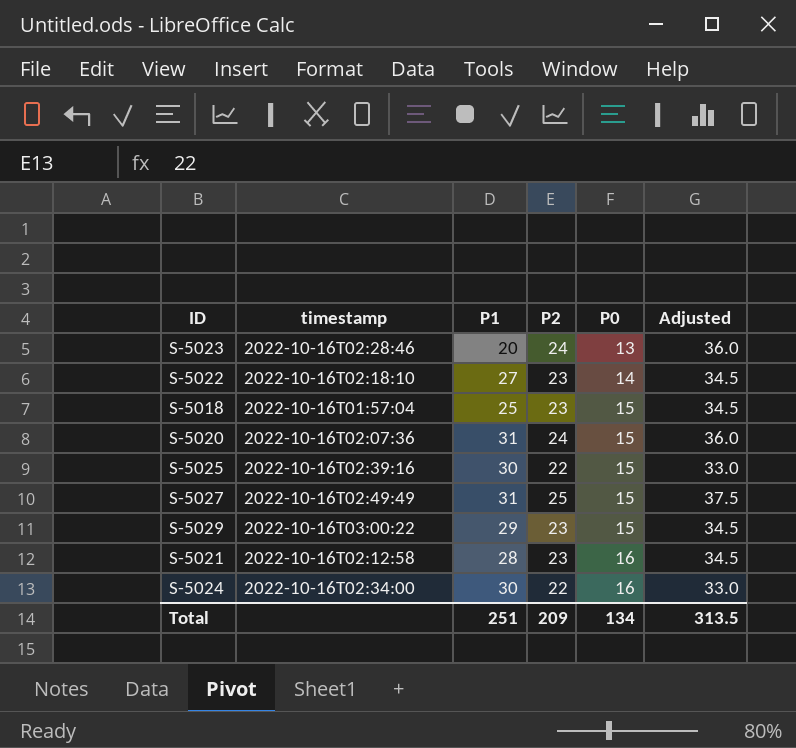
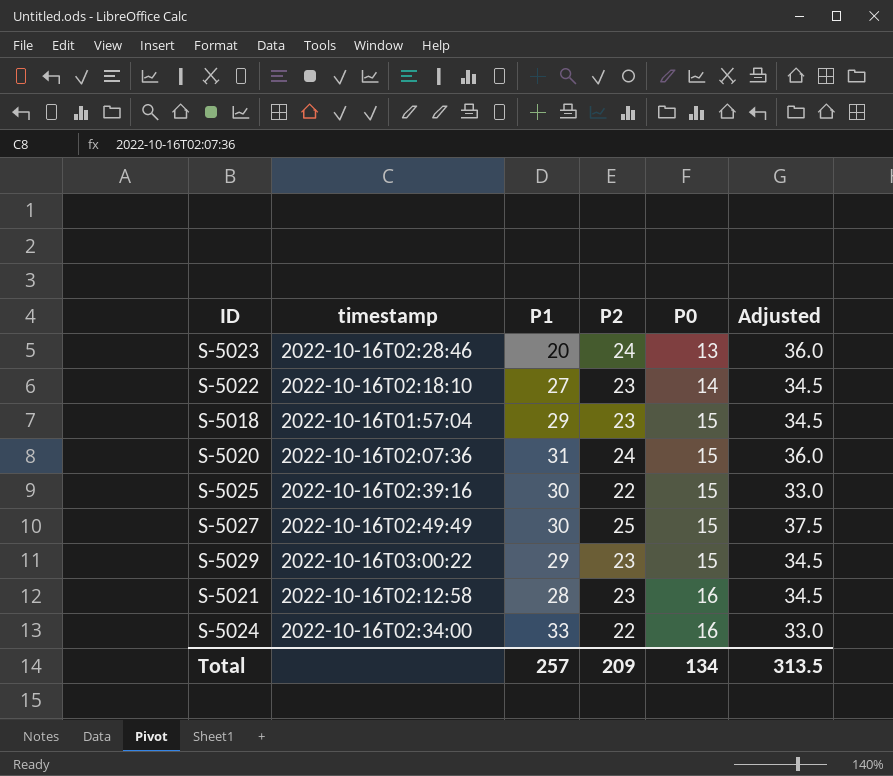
S-5018 | P1: 25 -> 29
S-5027 | P1: 31 -> 30
S-5024 | P1: 30 -> 33
Total | P1: 251 -> 257

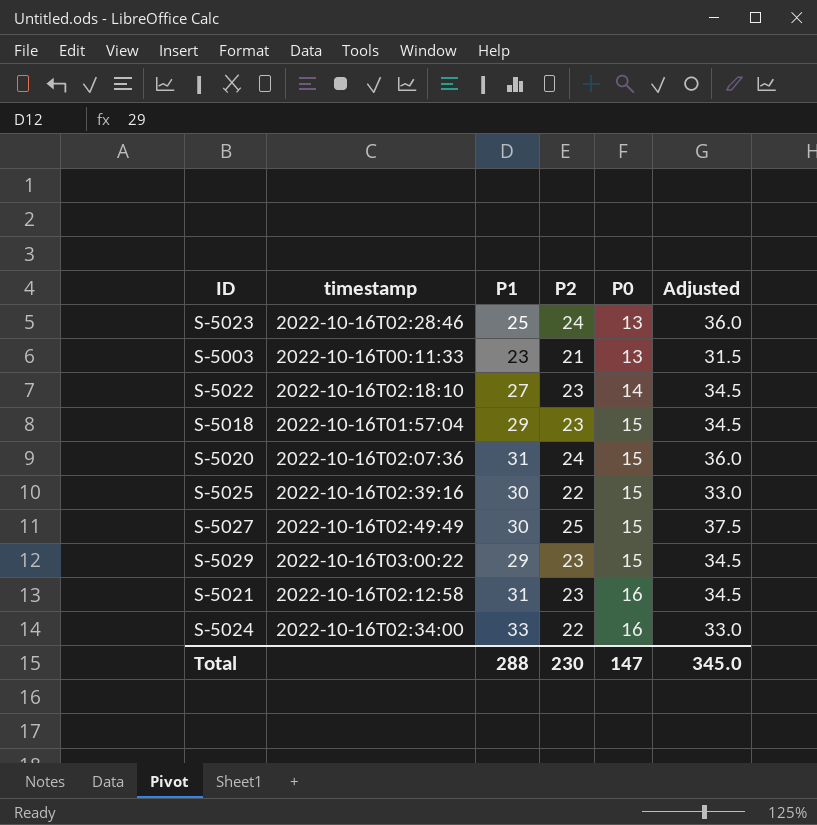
S-5023 | P1: 20 -> 25
row S-5003: none -> 2022-10-16T00:11:33 | 23 | 21 | 13 | 31.5
S-5021 | P1: 28 -> 31
Total | P1: 257 -> 288
Total | P2: 209 -> 230
Total | P0: 134 -> 147
Total | Adjusted: 313.5 -> 345.0

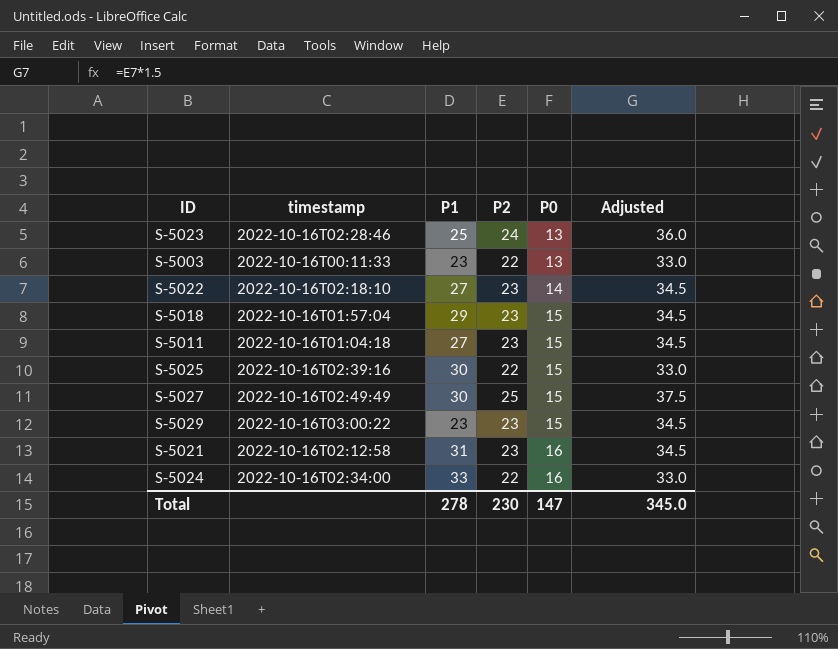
row S-5020: 2022-10-16T02:07:36 | 31 | 24 | 15 | 36.0 -> none
S-5003 | P2: 21 -> 22
S-5003 | Adjusted: 31.5 -> 33.0
row S-5011: none -> 2022-10-16T01:04:18 | 27 | 23 | 15 | 34.5
S-5029 | P1: 29 -> 23
Total | P1: 288 -> 278

